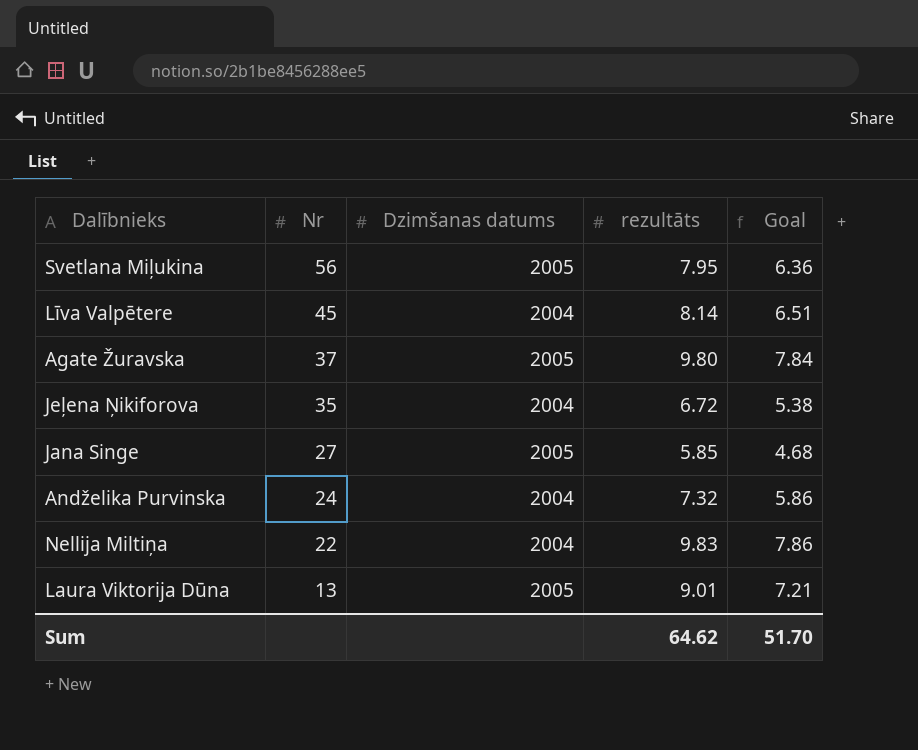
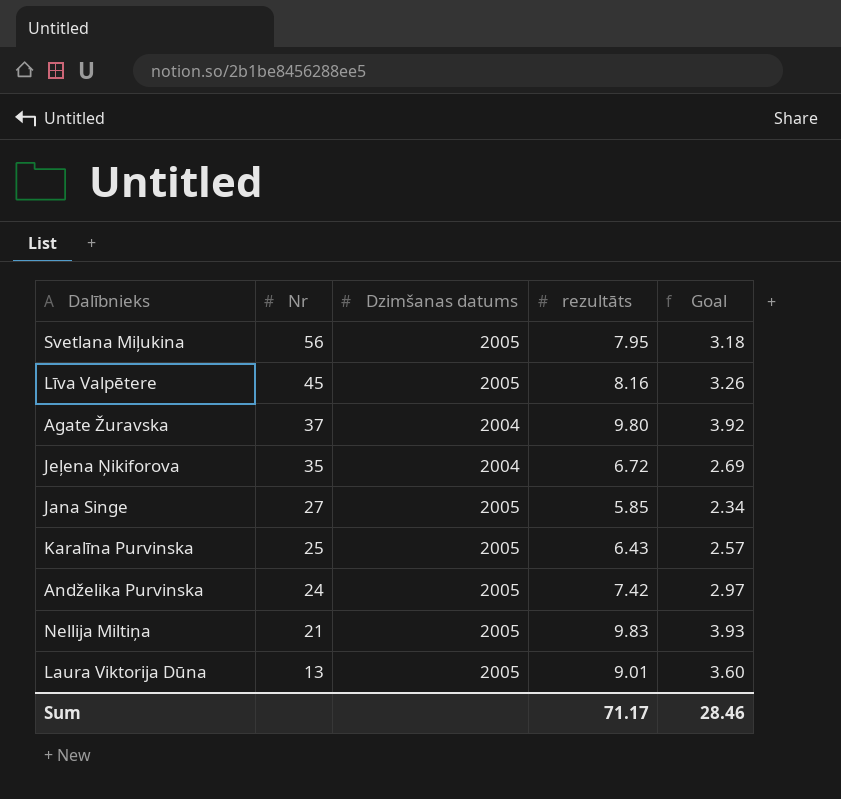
column Goal | formula: [rezultāts] * 0.8 -> [rezultāts] * 0.4
Līva Valpētere | Dzimšanas datums: 2004 -> 2005
Līva Valpētere | rezultāts: 8.14 -> 8.16
Agate Žuravska | Dzimšanas datums: 2005 -> 2004
row Karalīna Purvinska: none -> 25 | 2005 | 6.43 | 2.57
Andželika Purvinska | Dzimšanas datums: 2004 -> 2005
Andželika Purvinska | rezultāts: 7.32 -> 7.42
Nellija Miltiņa | Nr: 22 -> 21
Nellija Miltiņa | Dzimšanas datums: 2004 -> 2005
Sum | rezultāts: 64.62 -> 71.17
Sum | Goal: 51.70 -> 28.46

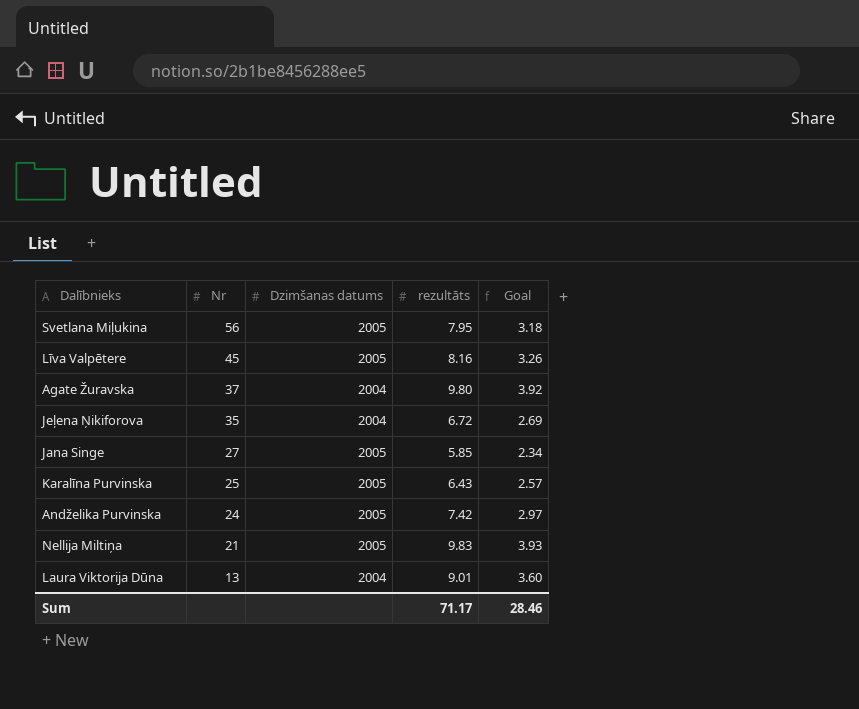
Laura Viktorija Dūna | Dzimšanas datums: 2005 -> 2004

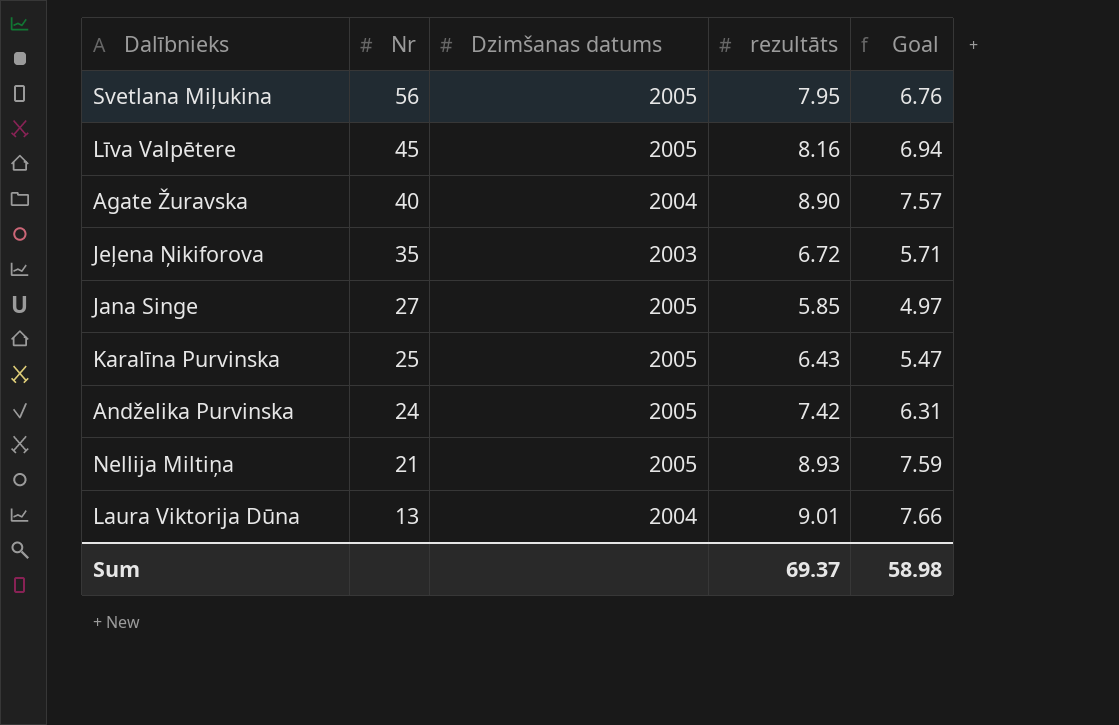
column Goal | formula: [rezultāts] * 0.4 -> [rezultāts] * 0.85
Agate Žuravska | Nr: 37 -> 40
Agate Žuravska | rezultāts: 9.80 -> 8.90
Jeļena Ņikiforova | Dzimšanas datums: 2004 -> 2003
Nellija Miltiņa | rezultāts: 9.83 -> 8.93
Sum | rezultāts: 71.17 -> 69.37
Sum | Goal: 28.46 -> 58.98

